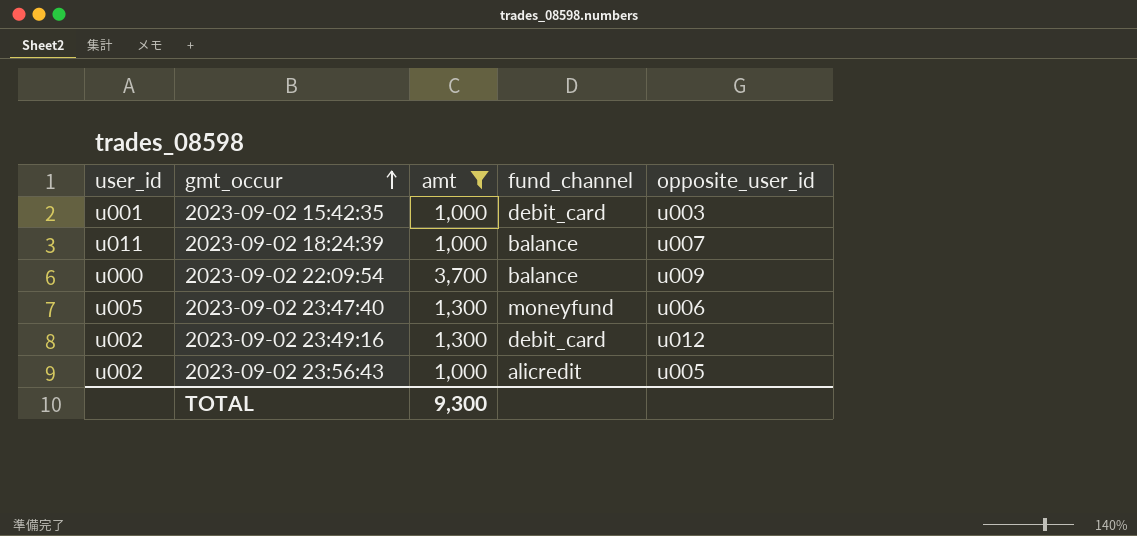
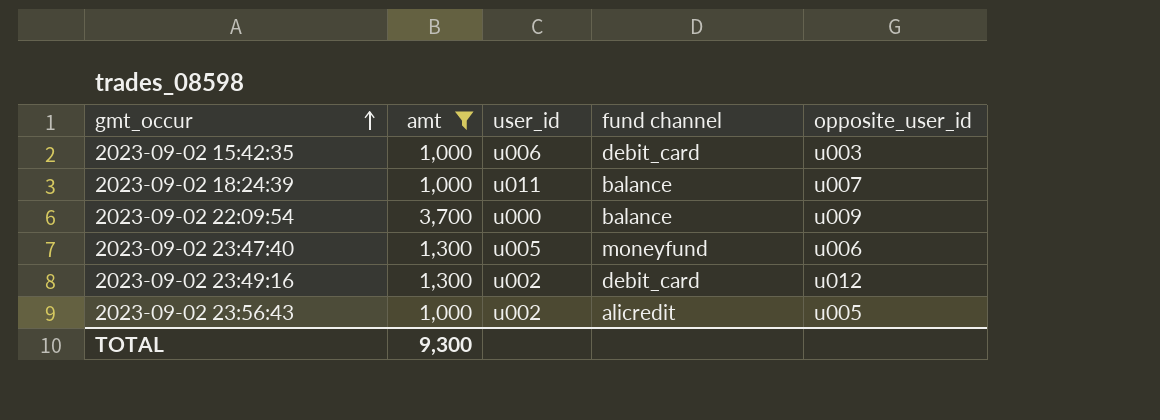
column user_id | position: 1 -> 3
column name: fund_channel -> fund channel
2023-09-02 15:42:35 | user_id: u001 -> u006

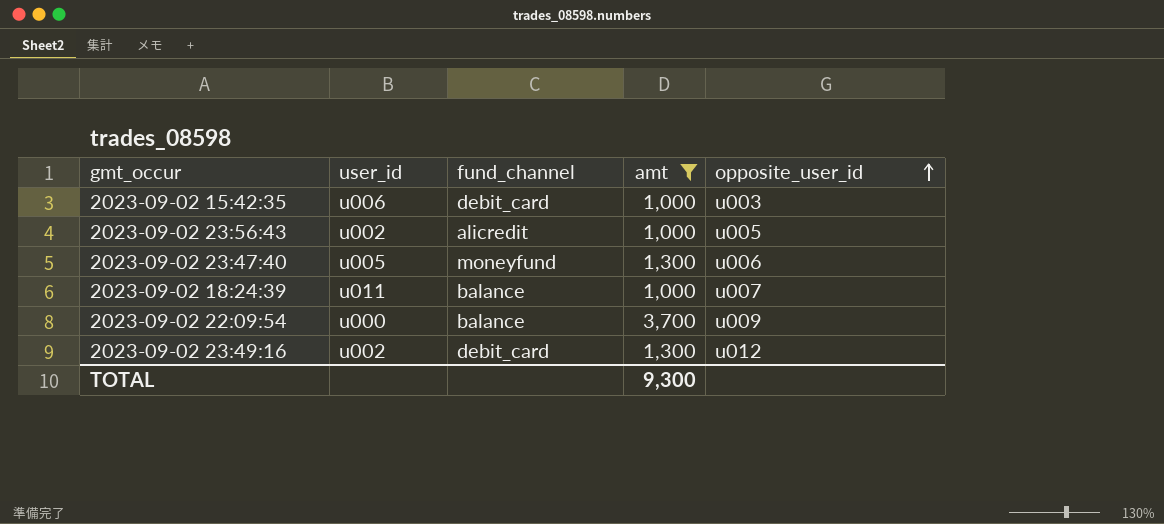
row order: gmt_occur ascending -> opposite_user_id ascending
column name: fund channel -> fund_channel
column amt | position: 2 -> 4

